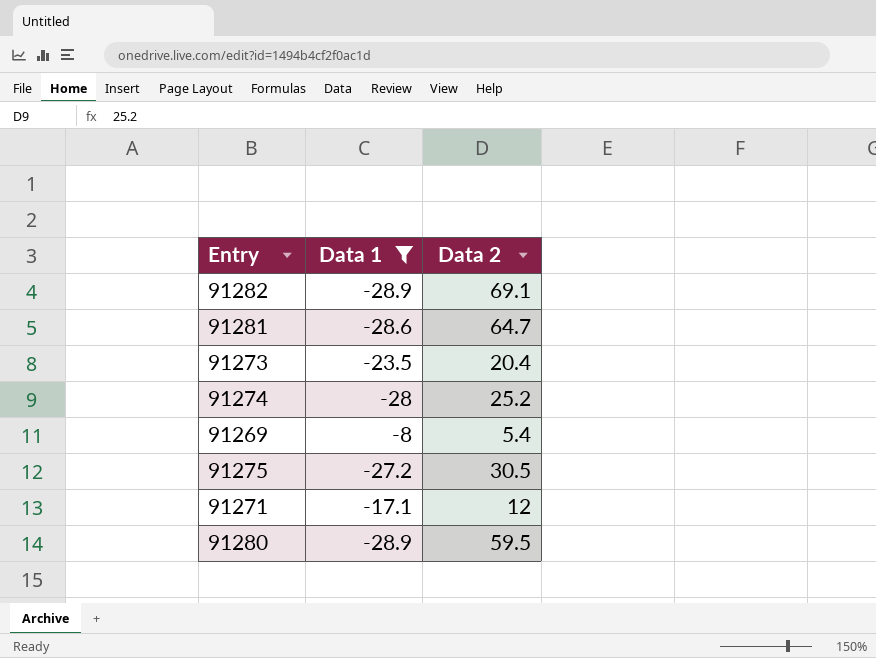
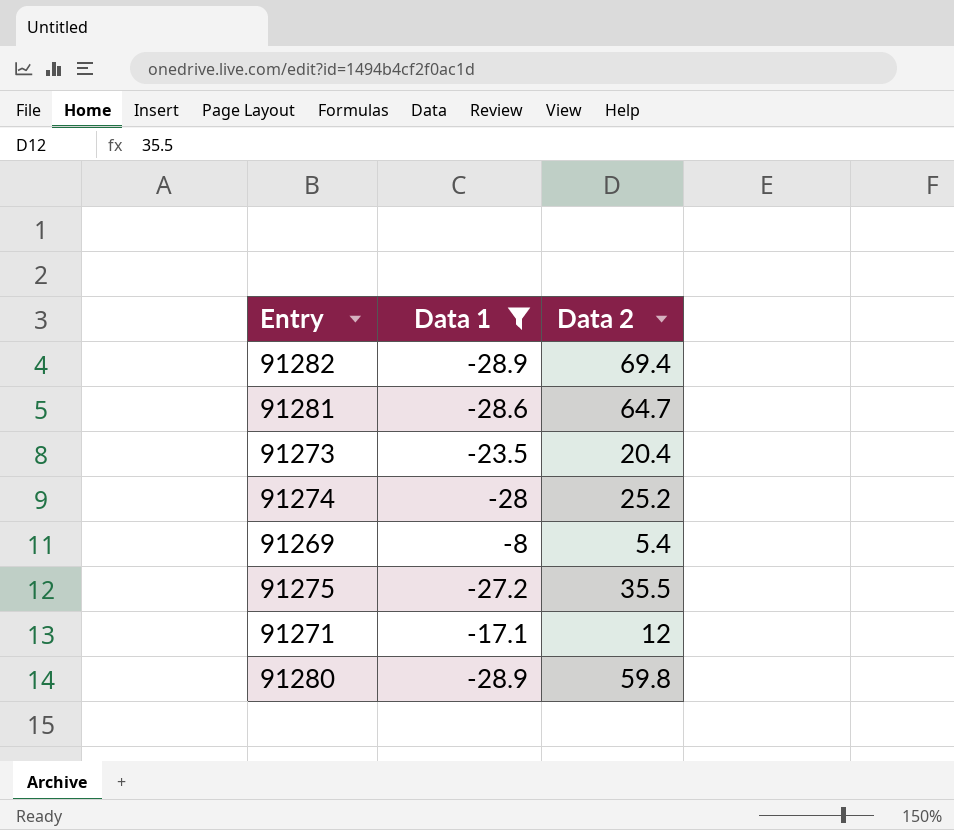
91282 | Data 2: 69.1 -> 69.4
91275 | Data 2: 30.5 -> 35.5
91280 | Data 2: 59.5 -> 59.8

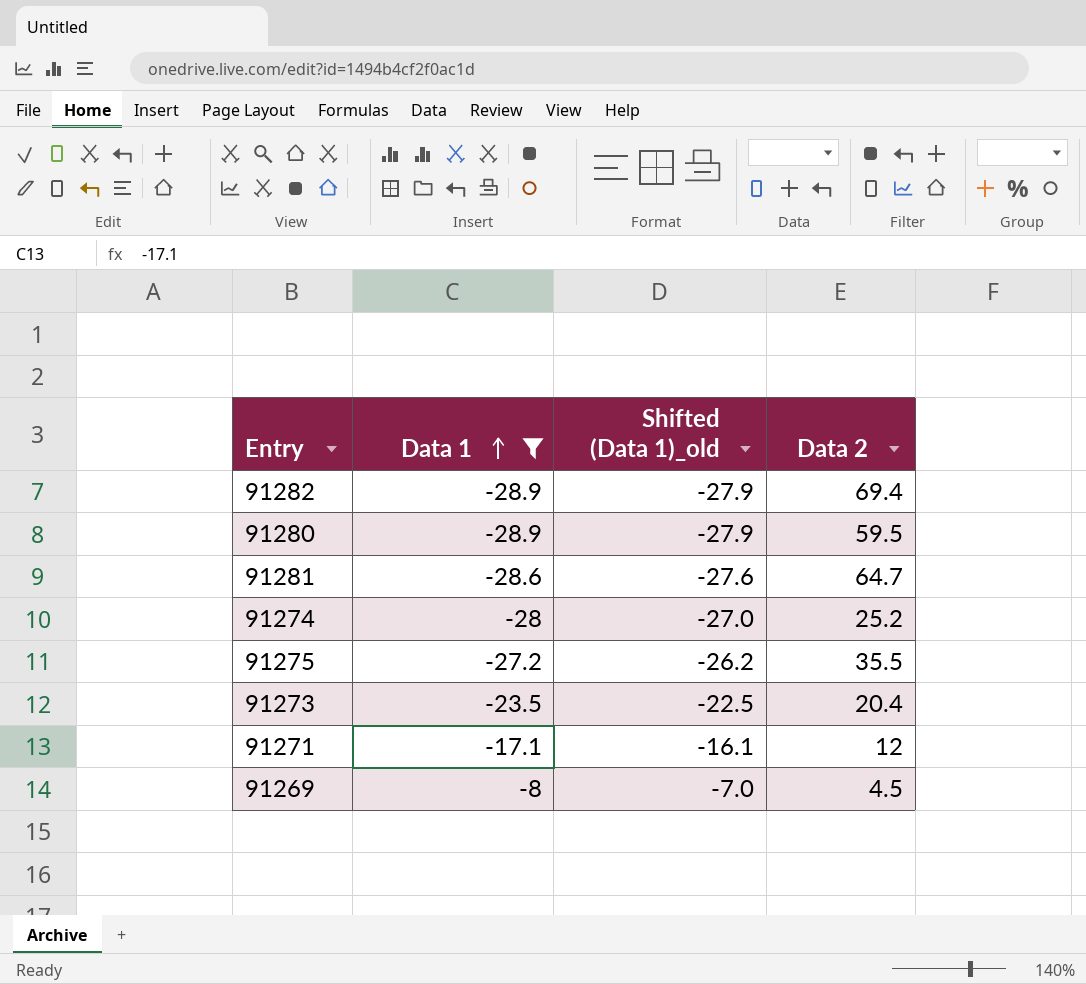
row order: none -> Data 1 ascending
column Shifted (Data 1)_old | formula: none -> [Data 1] + 1
91280 | Data 2: 59.8 -> 59.5
91269 | Data 2: 5.4 -> 4.5

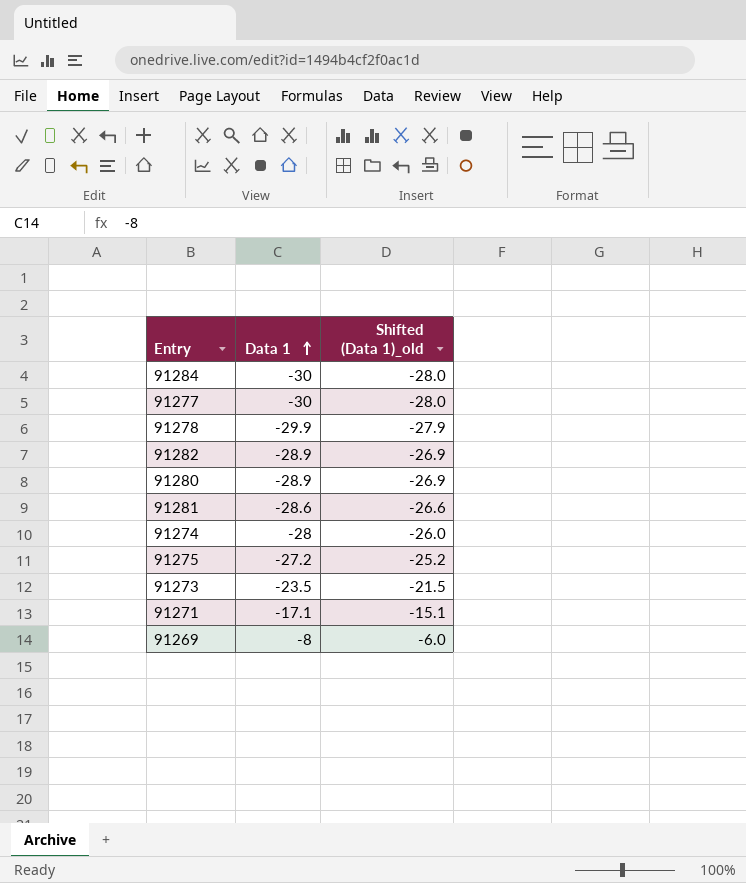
filter: Data 1 >= -28.9 -> none
column Data 2 | position: 4 -> none
column Shifted (Data 1)_old | formula: [Data 1] + 1 -> [Data 1] + 2

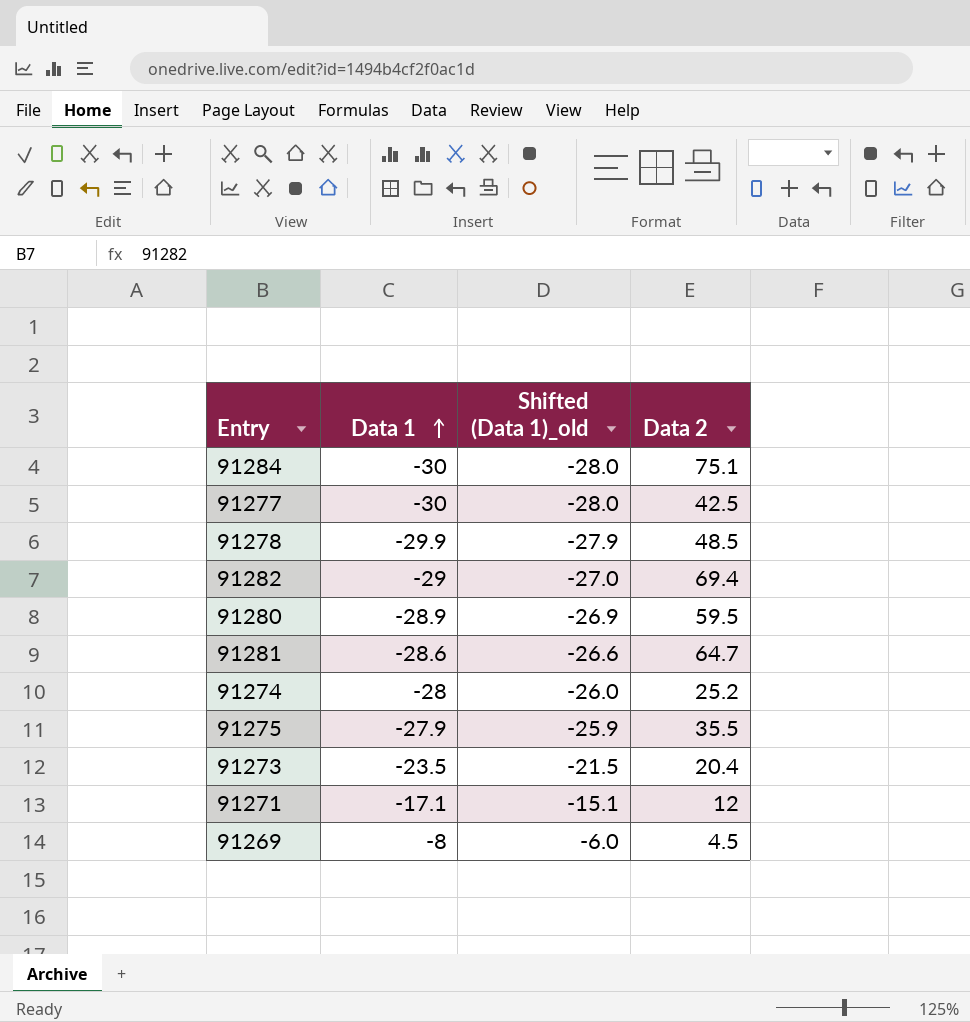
column Data 2 | position: none -> 4
91282 | Data 1: -28.9 -> -29
91282 | Shifted (Data 1)_old: -26.9 -> -27.0
91275 | Data 1: -27.2 -> -27.9
91275 | Shifted (Data 1)_old: -25.2 -> -25.9

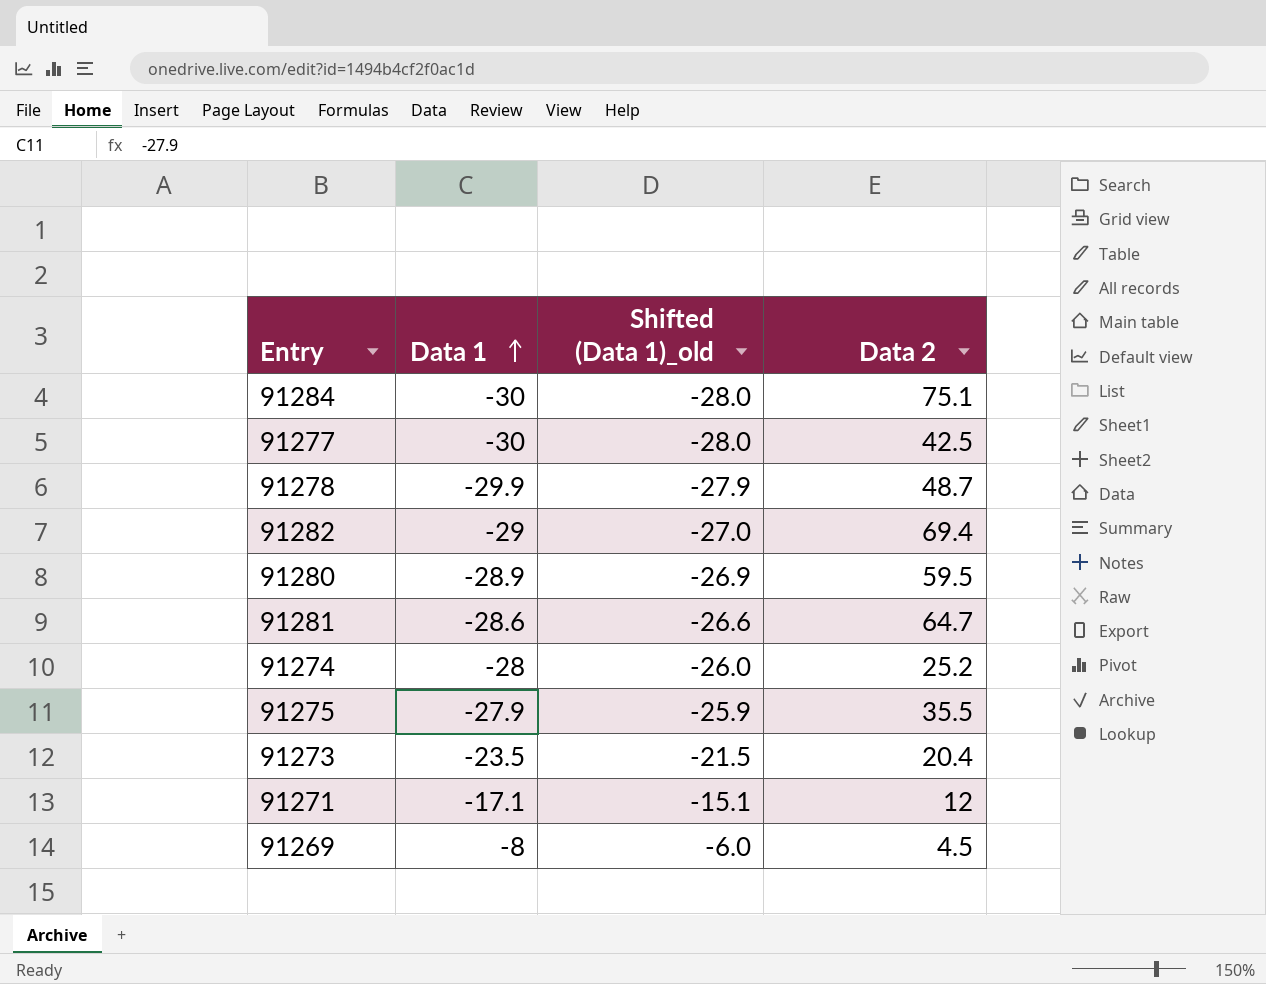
91278 | Data 2: 48.5 -> 48.7

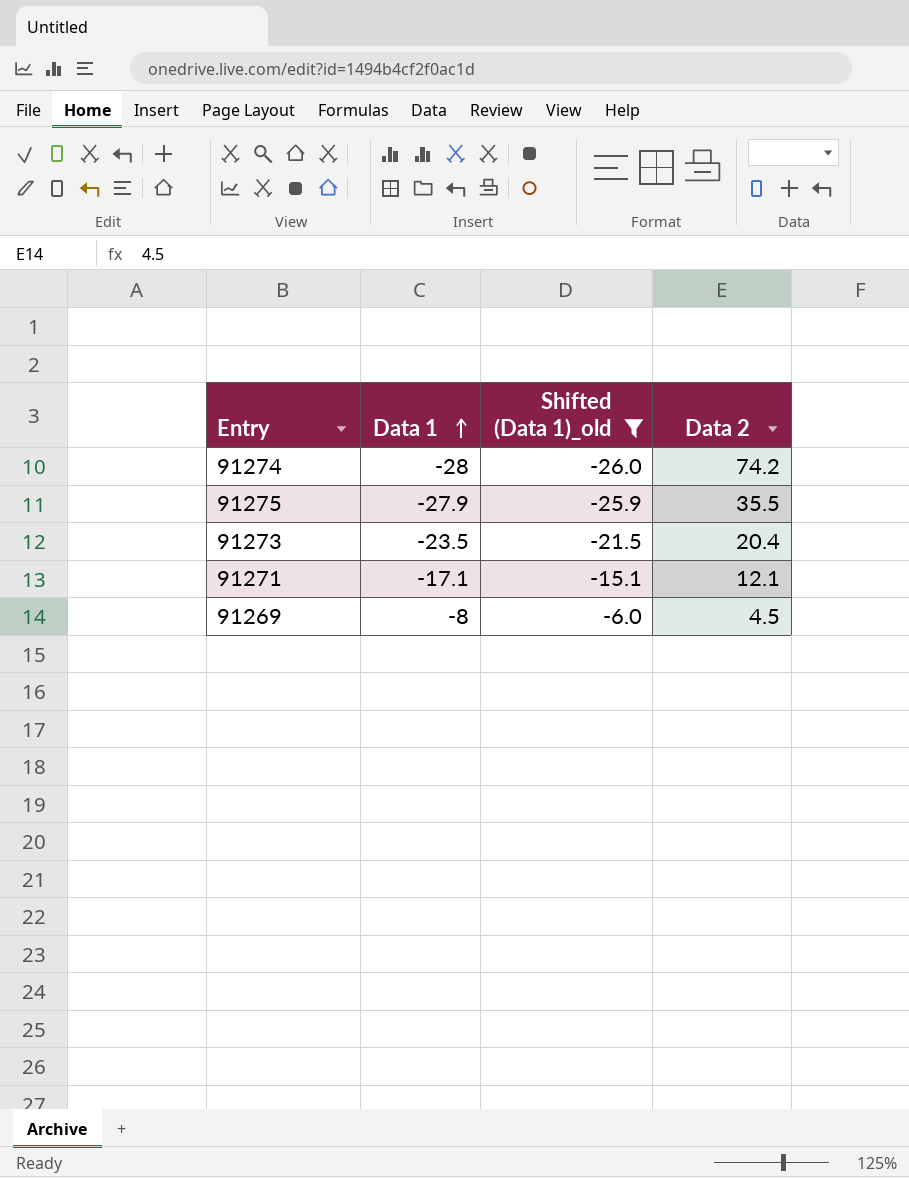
filter: none -> Shifted (Data 1)_old >= -26.0
91274 | Data 2: 25.2 -> 74.2
91271 | Data 2: 12 -> 12.1

